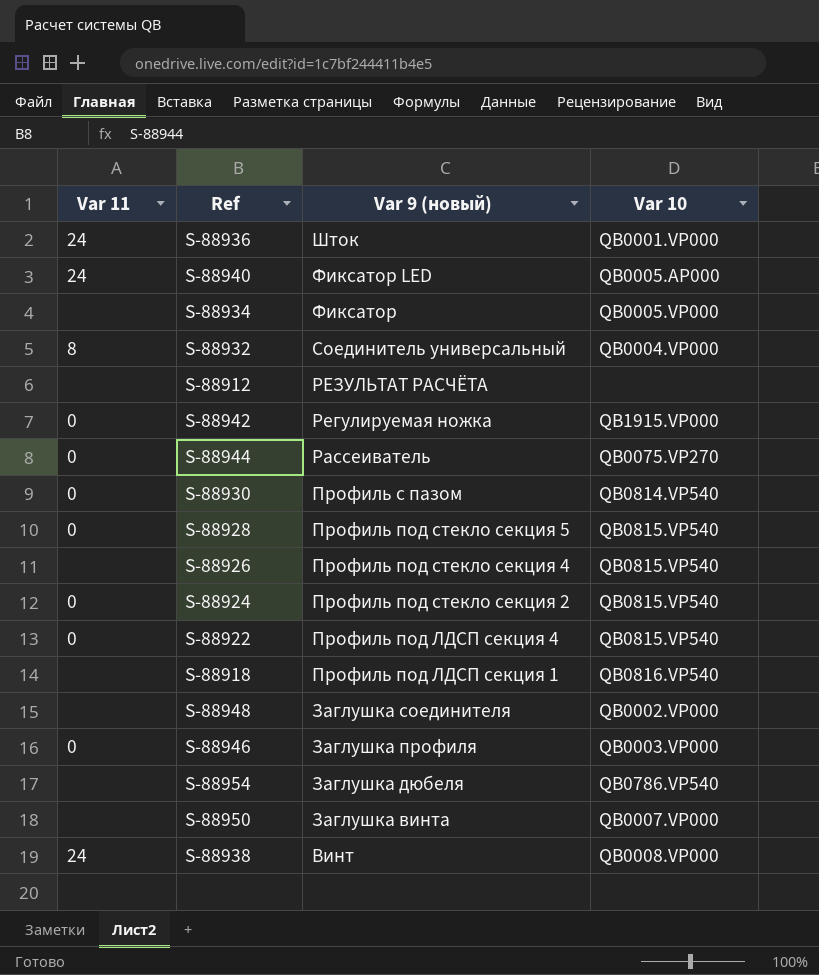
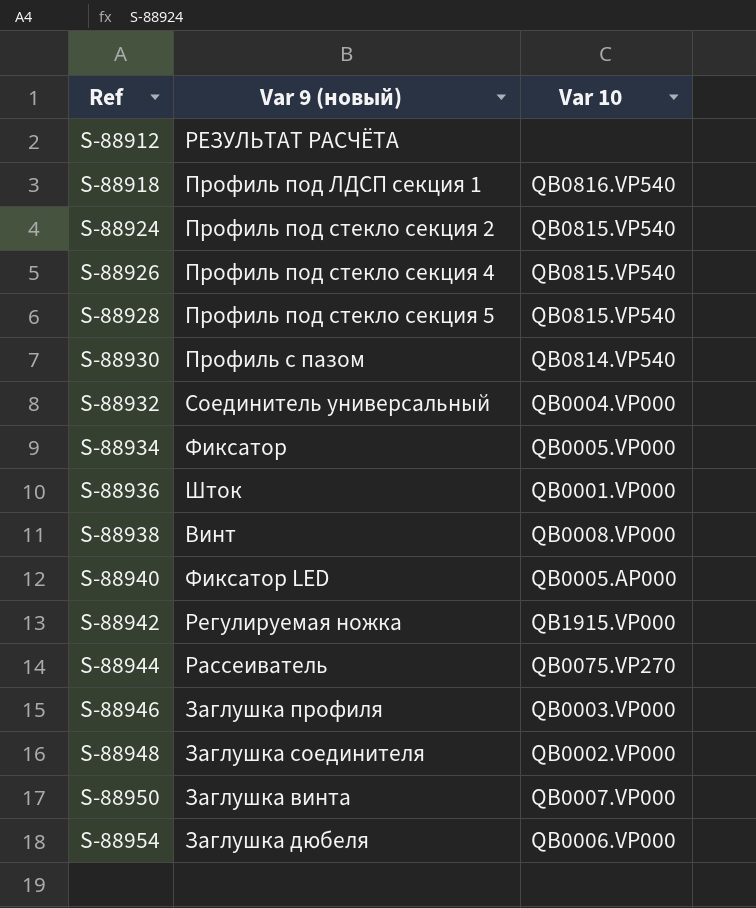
row order: Var 9 (новый) descending -> Ref ascending
column Var 11 | position: 1 -> none
row S-88922: 0 | Профиль под ЛДСП секция 4 | QB0815.VP540 -> none
S-88954 | Var 10: QB0786.VP540 -> QB0006.VP000

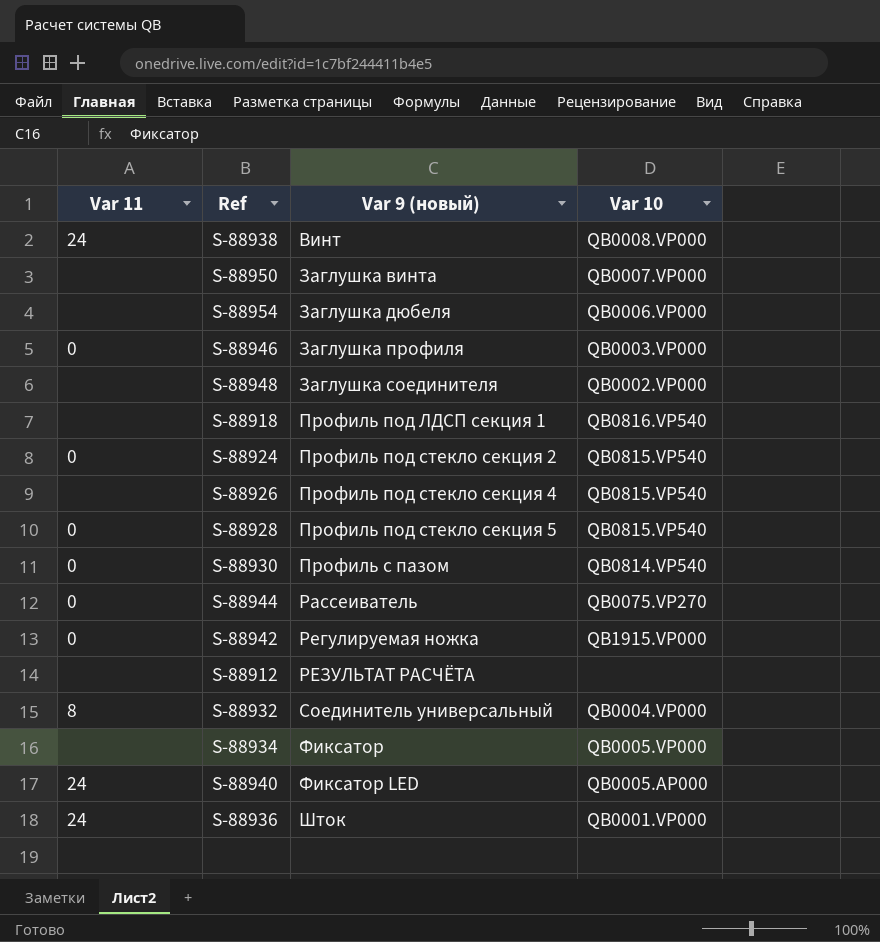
row order: Ref ascending -> Var 9 (новый) ascending
column Var 11 | position: none -> 1

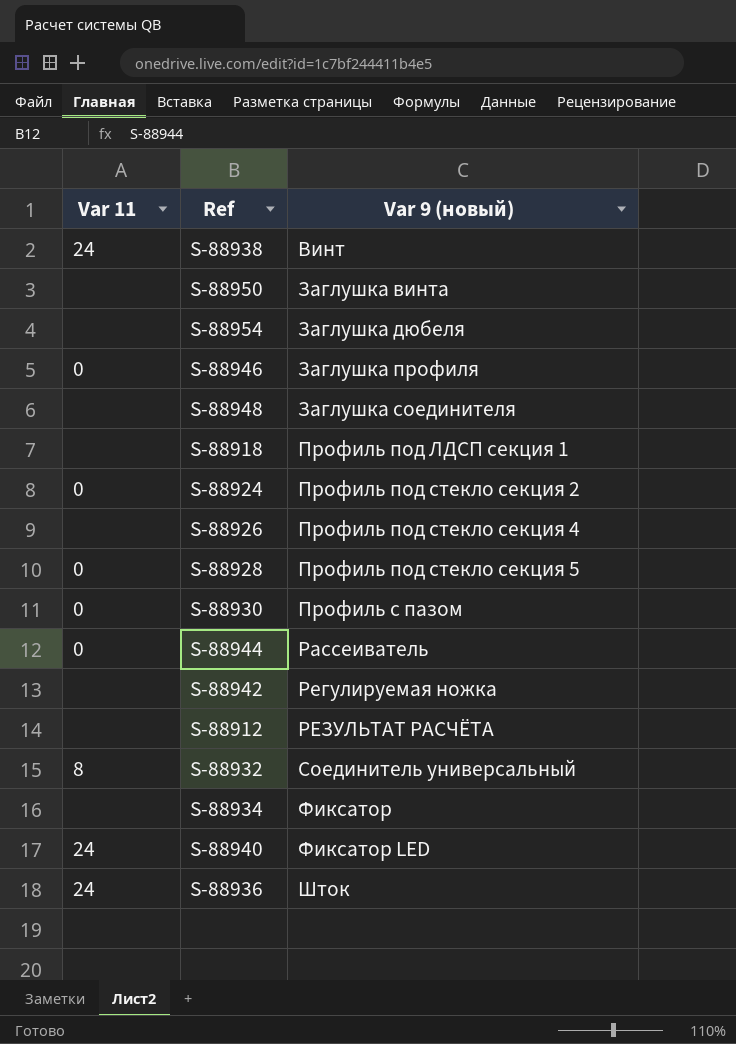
column Var 10 | position: 4 -> none
S-88942 | Var 11: 0 -> none

